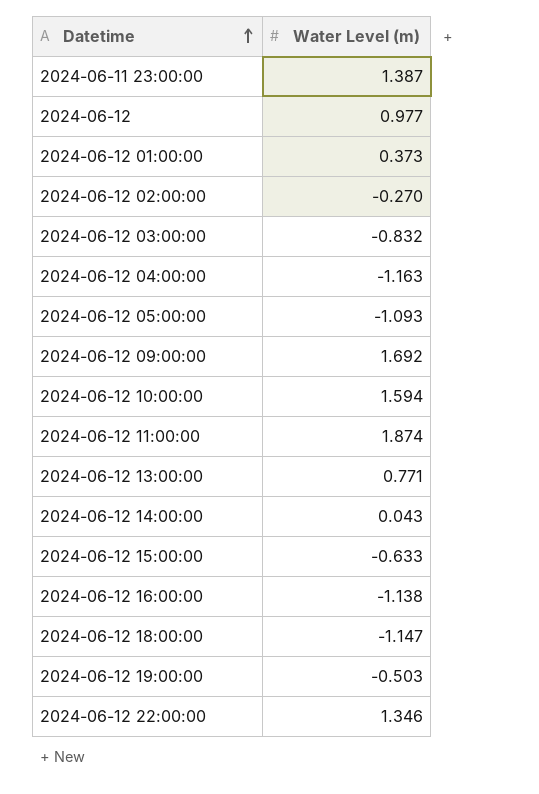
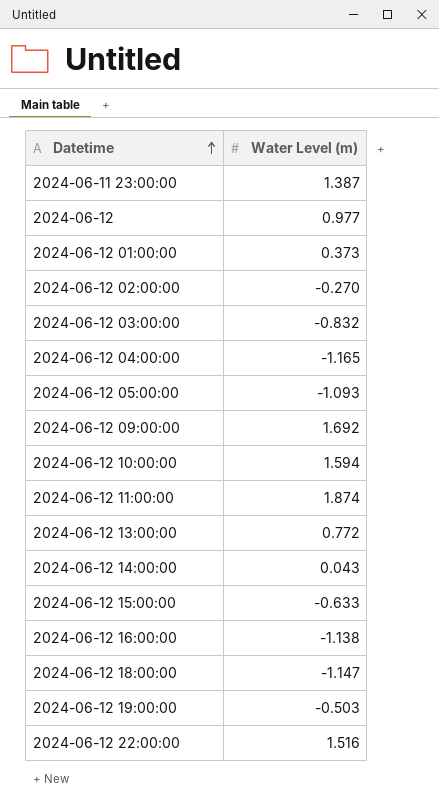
2024-06-12 04:00:00 | Water Level (m): -1.163 -> -1.165
2024-06-12 13:00:00 | Water Level (m): 0.771 -> 0.772
2024-06-12 22:00:00 | Water Level (m): 1.346 -> 1.516

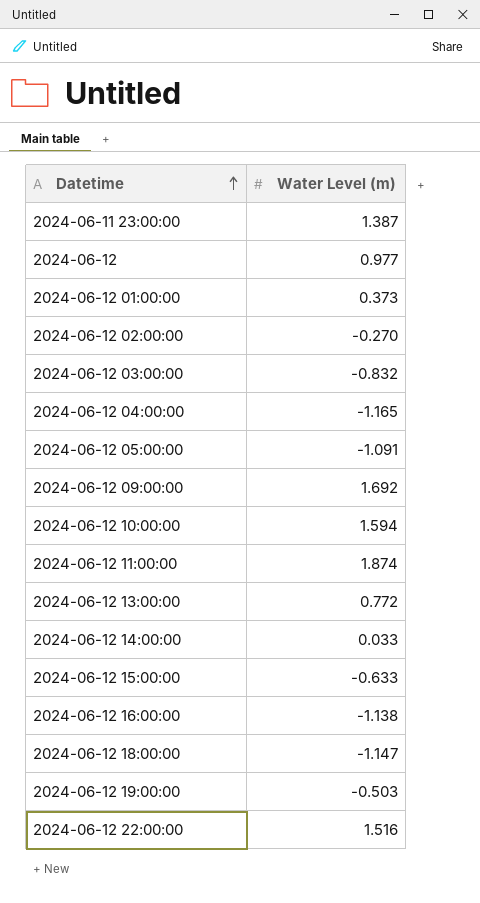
2024-06-12 05:00:00 | Water Level (m): -1.093 -> -1.091
2024-06-12 14:00:00 | Water Level (m): 0.043 -> 0.033

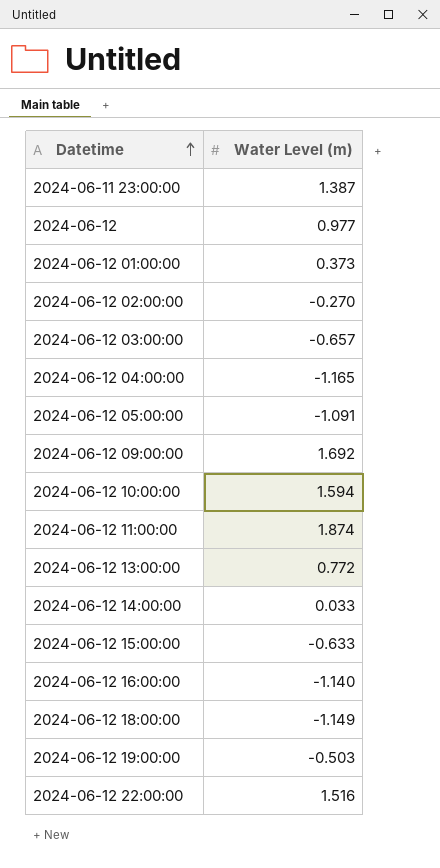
2024-06-12 03:00:00 | Water Level (m): -0.832 -> -0.657
2024-06-12 16:00:00 | Water Level (m): -1.138 -> -1.140
2024-06-12 18:00:00 | Water Level (m): -1.147 -> -1.149

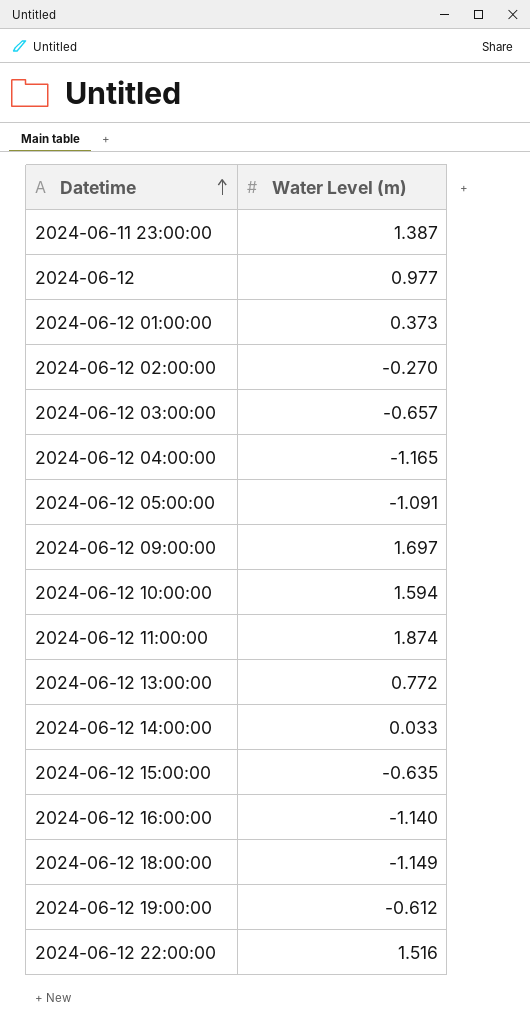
2024-06-12 09:00:00 | Water Level (m): 1.692 -> 1.697
2024-06-12 15:00:00 | Water Level (m): -0.633 -> -0.635
2024-06-12 19:00:00 | Water Level (m): -0.503 -> -0.612

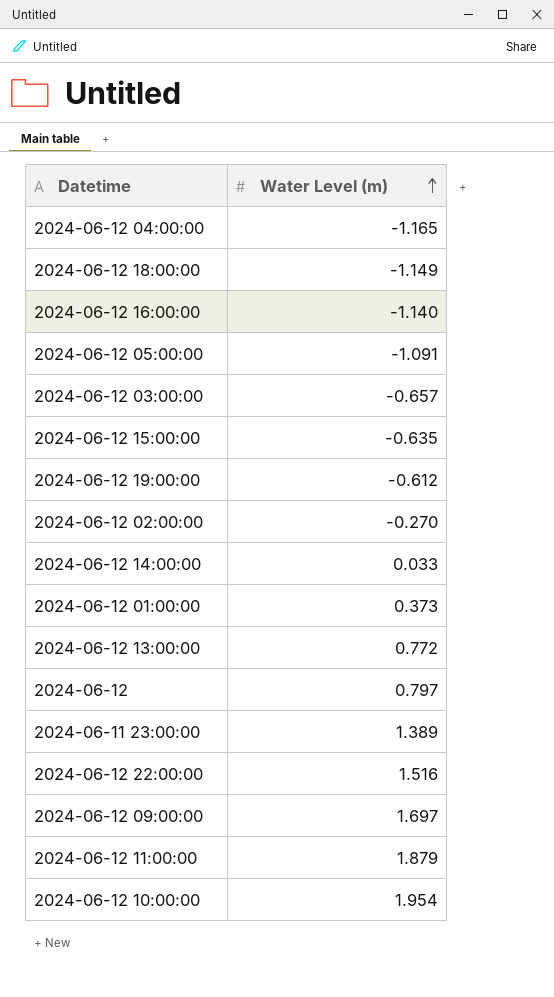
row order: Datetime ascending -> Water Level (m) ascending
2024-06-12 | Water Level (m): 0.977 -> 0.797
2024-06-11 23:00:00 | Water Level (m): 1.387 -> 1.389
2024-06-12 11:00:00 | Water Level (m): 1.874 -> 1.879
2024-06-12 10:00:00 | Water Level (m): 1.594 -> 1.954

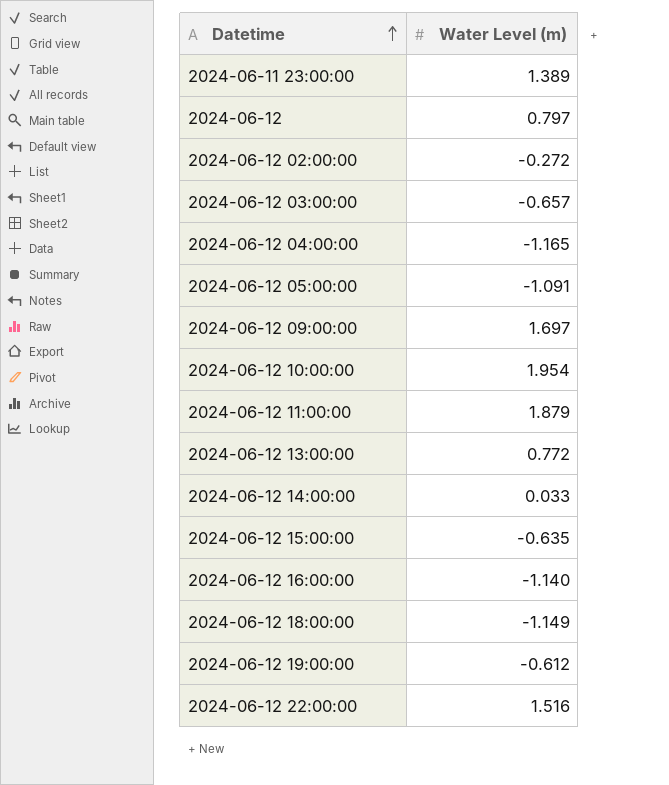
row order: Water Level (m) ascending -> Datetime ascending
row 2024-06-12 01:00:00: 0.373 -> none
2024-06-12 02:00:00 | Water Level (m): -0.270 -> -0.272

